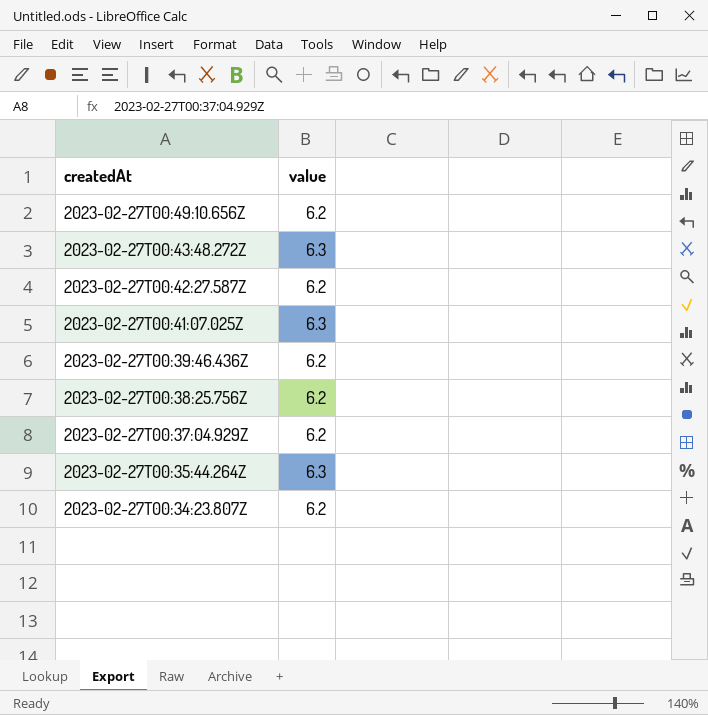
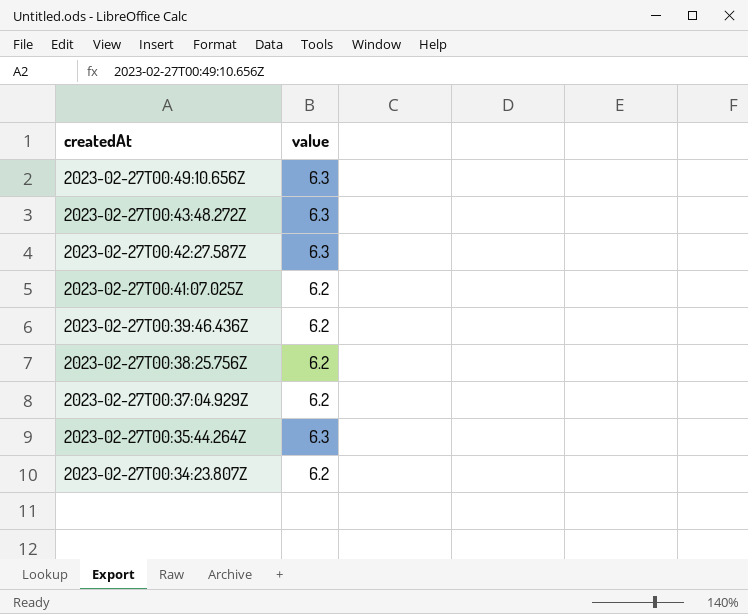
2023-02-27T00:49:10.656Z | value: 6.2 -> 6.3
2023-02-27T00:42:27.587Z | value: 6.2 -> 6.3
2023-02-27T00:41:07.025Z | value: 6.3 -> 6.2

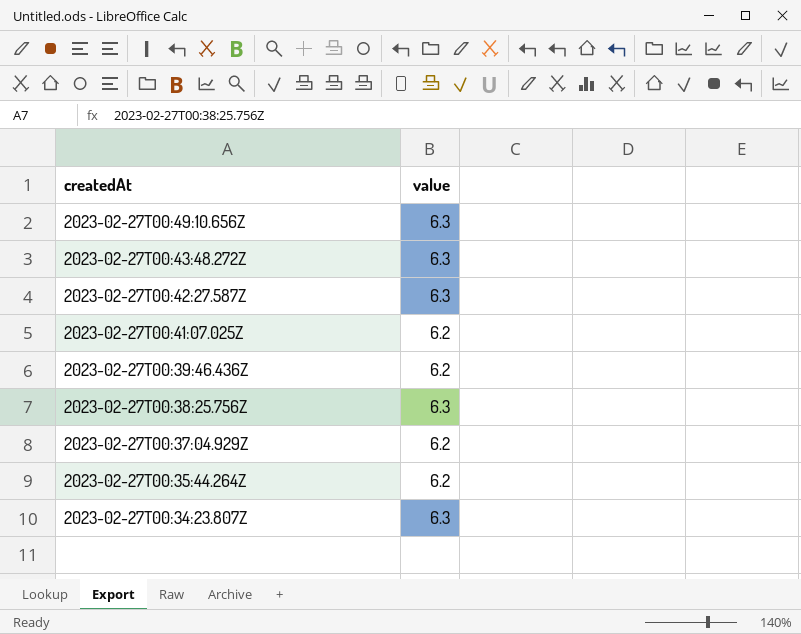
2023-02-27T00:38:25.756Z | value: 6.2 -> 6.3
2023-02-27T00:35:44.264Z | value: 6.3 -> 6.2
2023-02-27T00:34:23.807Z | value: 6.2 -> 6.3

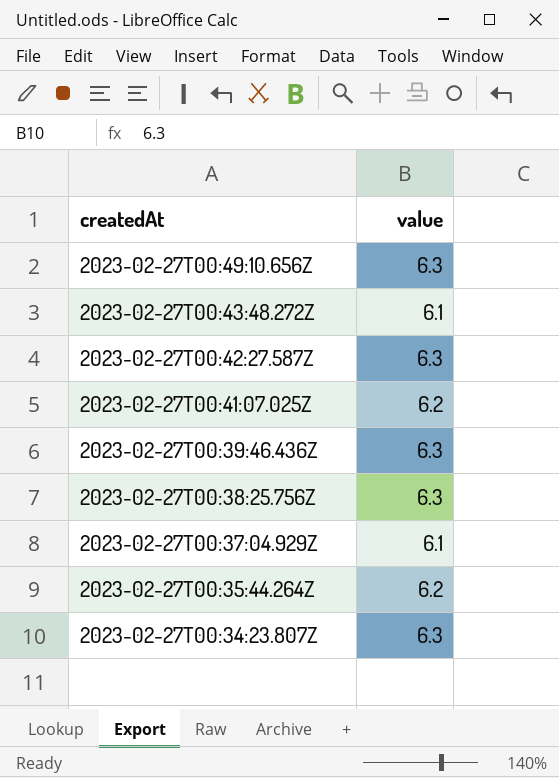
2023-02-27T00:43:48.272Z | value: 6.3 -> 6.1
2023-02-27T00:39:46.436Z | value: 6.2 -> 6.3
2023-02-27T00:37:04.929Z | value: 6.2 -> 6.1

